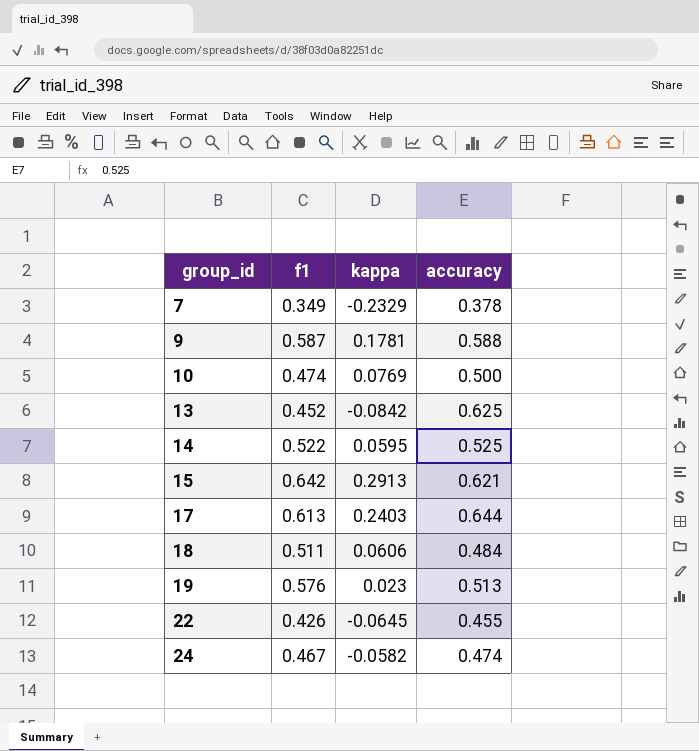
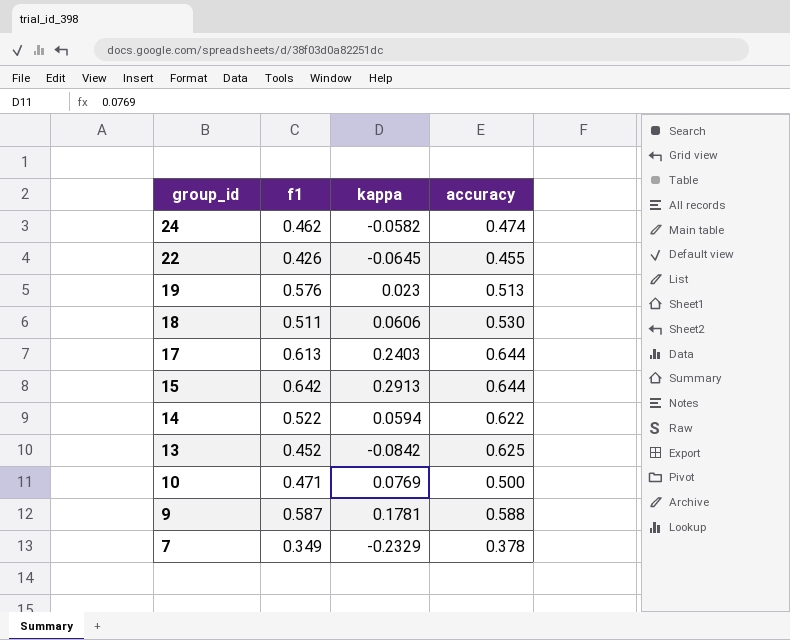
row order: group_id ascending -> group_id descending
24 | f1: 0.467 -> 0.462
18 | accuracy: 0.484 -> 0.530
15 | accuracy: 0.621 -> 0.644
14 | kappa: 0.0595 -> 0.0594
14 | accuracy: 0.525 -> 0.622
10 | f1: 0.474 -> 0.471

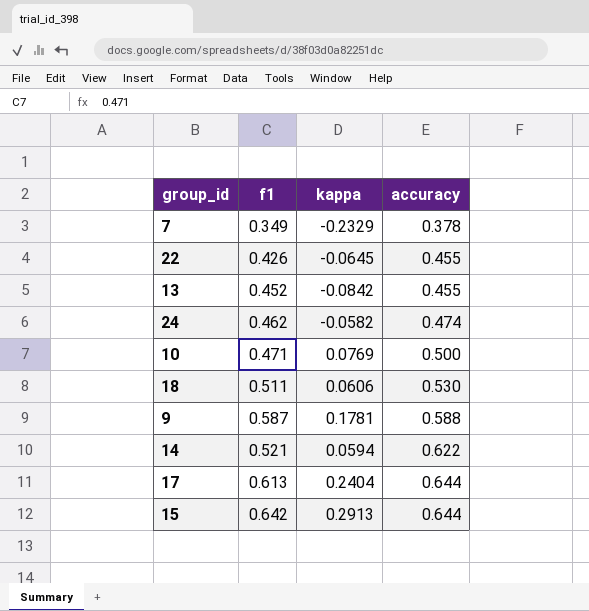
row order: group_id descending -> accuracy ascending
row 19: 0.576 | 0.023 | 0.513 -> none
13 | accuracy: 0.625 -> 0.455
14 | f1: 0.522 -> 0.521
17 | kappa: 0.2403 -> 0.2404

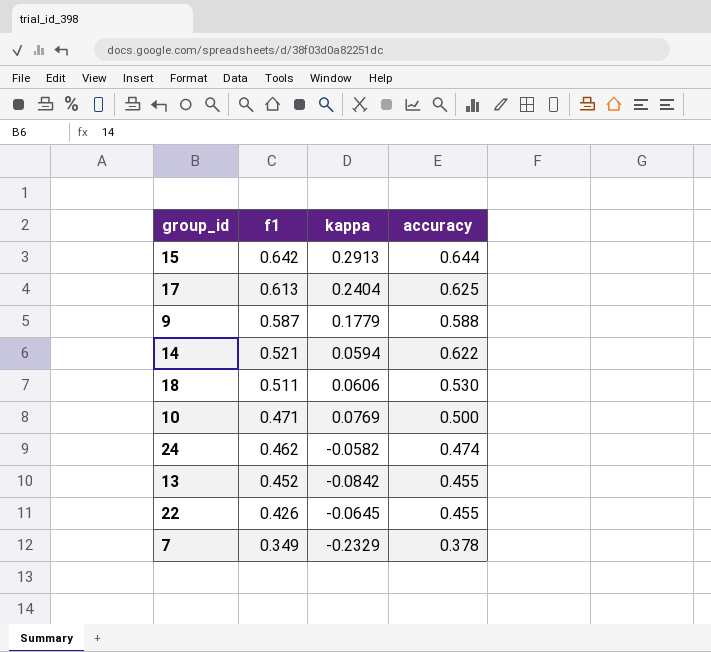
row order: accuracy ascending -> f1 descending
17 | accuracy: 0.644 -> 0.625
9 | kappa: 0.1781 -> 0.1779

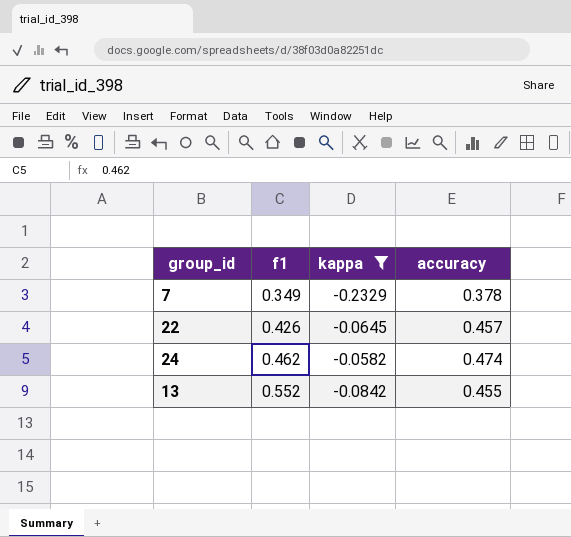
filter: none -> kappa <= -0.0582
row order: f1 descending -> f1 ascending
22 | accuracy: 0.455 -> 0.457
13 | f1: 0.452 -> 0.552

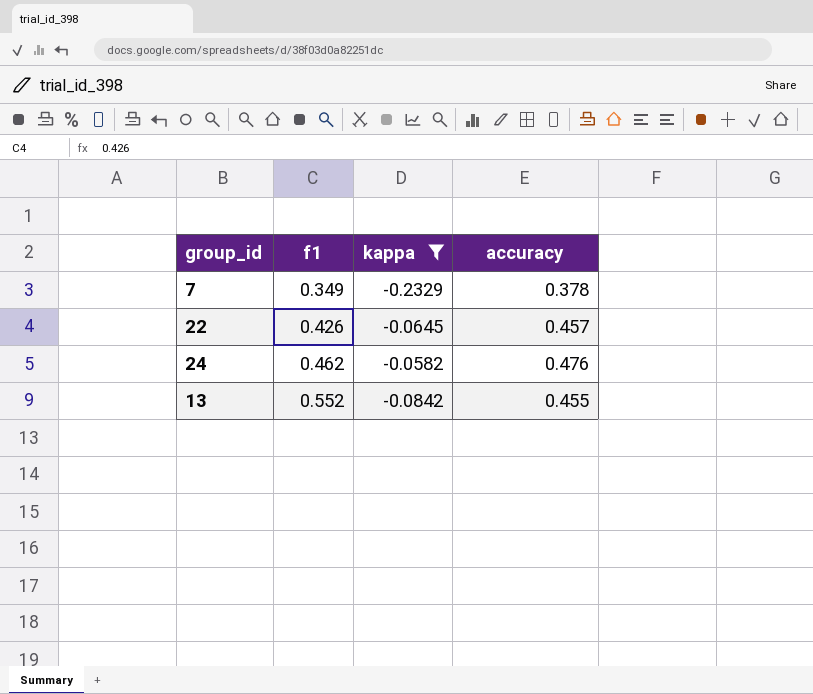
24 | accuracy: 0.474 -> 0.476

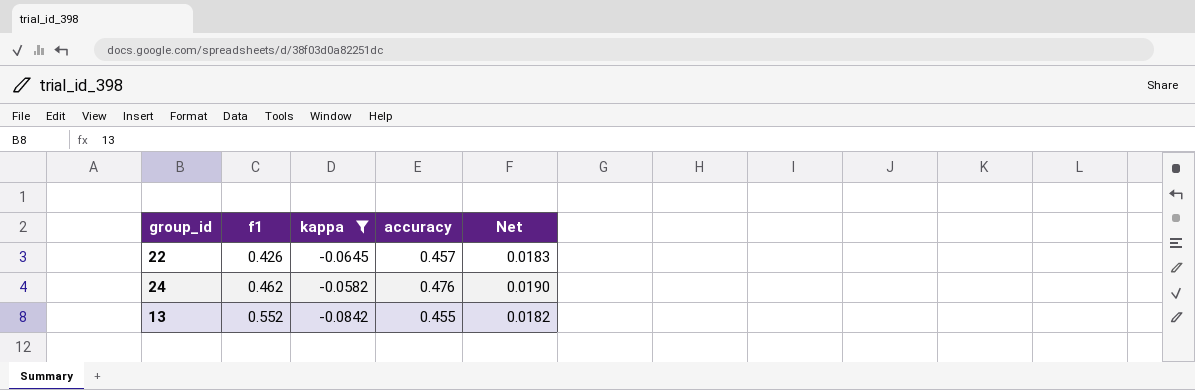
column Net | formula: none -> [accuracy] * 0.04
row 7: 0.349 | -0.2329 | 0.378 -> none

